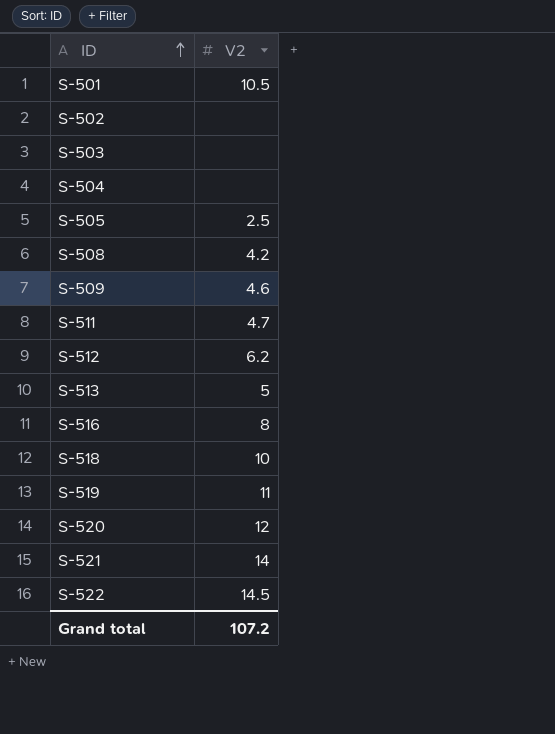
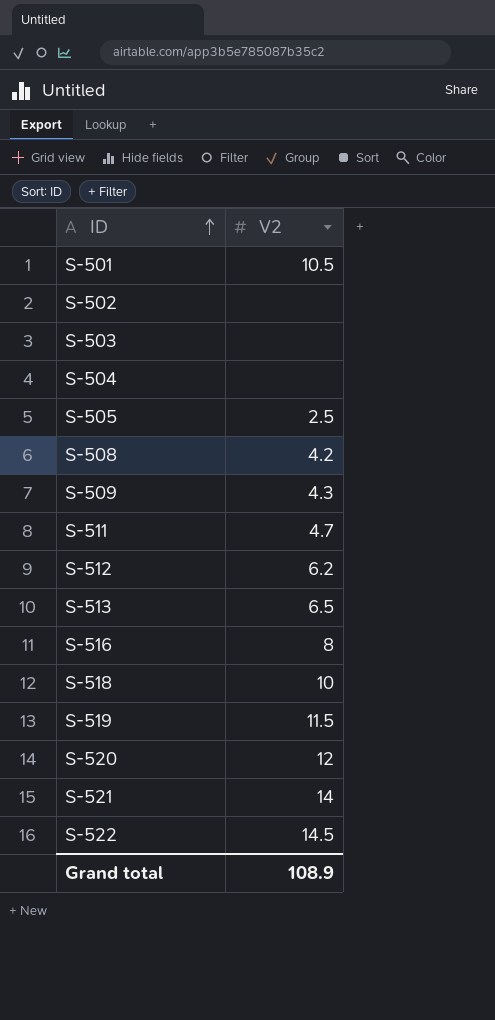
S-509 | V2: 4.6 -> 4.3
S-513 | V2: 5 -> 6.5
S-519 | V2: 11 -> 11.5
Grand total | V2: 107.2 -> 108.9

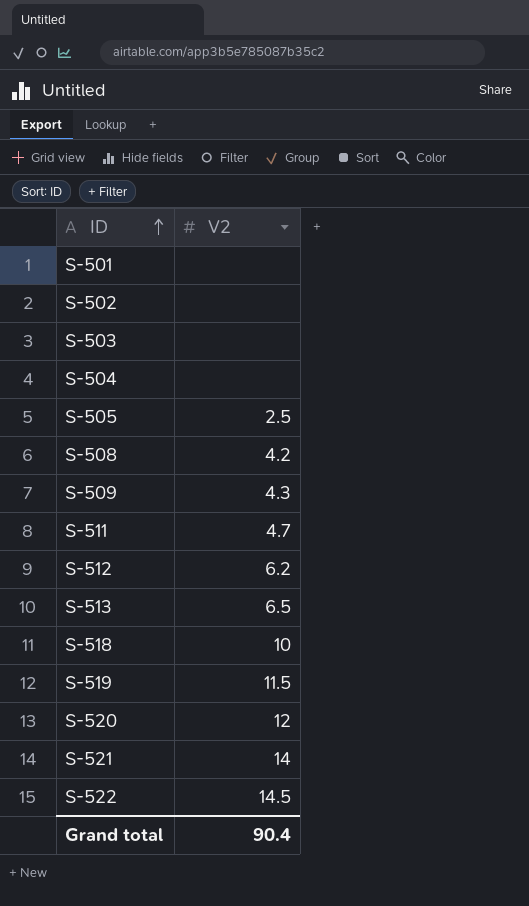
row S-516: 8 -> none
S-501 | V2: 10.5 -> none
Grand total | V2: 108.9 -> 90.4

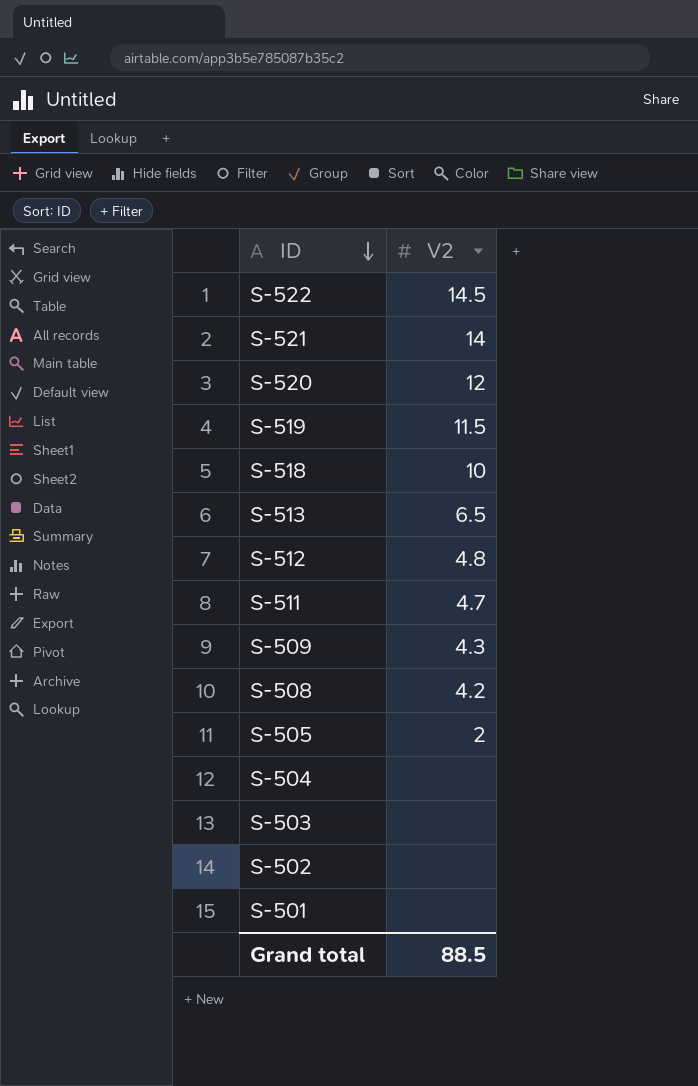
row order: ID ascending -> ID descending
S-512 | V2: 6.2 -> 4.8
S-505 | V2: 2.5 -> 2
Grand total | V2: 90.4 -> 88.5

